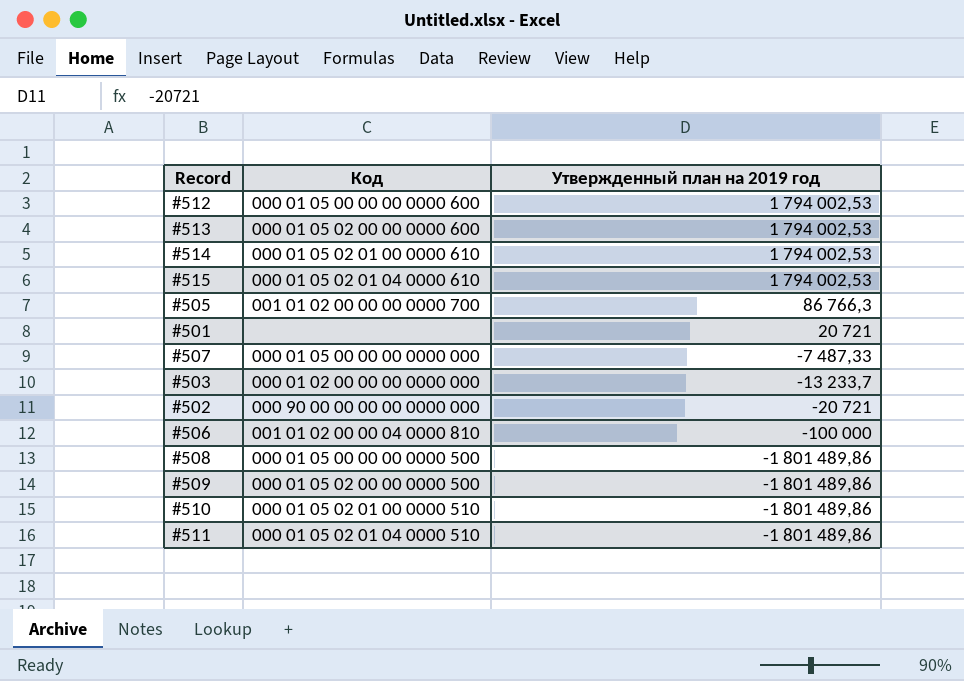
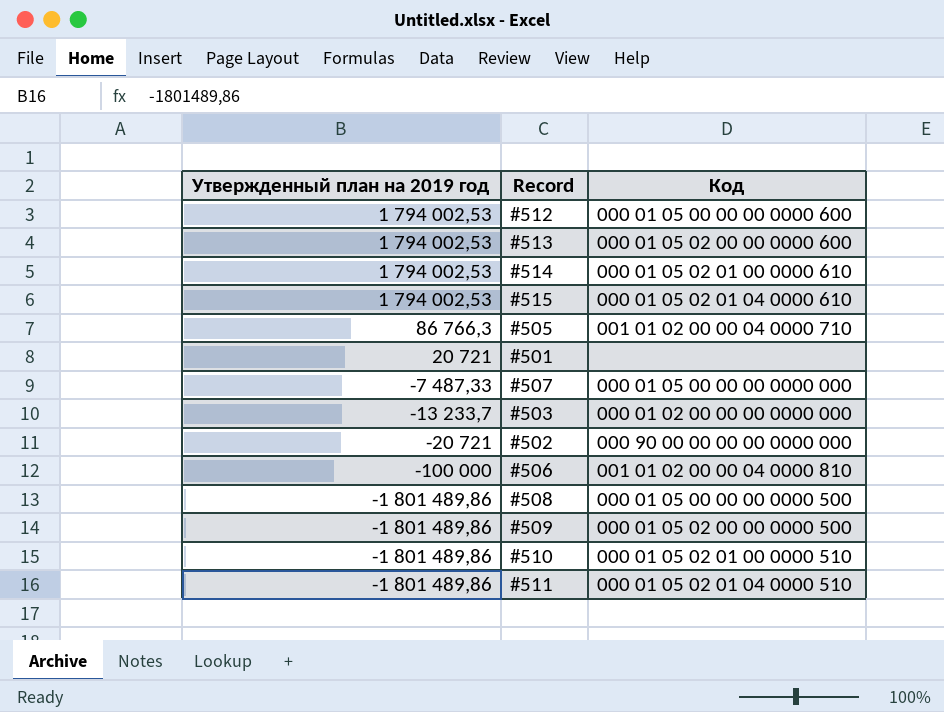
column Утвержденный план на 2019 год | position: 3 -> 1
#505 | Код: 001 01 02 00 00 00 0000 700 -> 001 01 02 00 00 04 0000 710

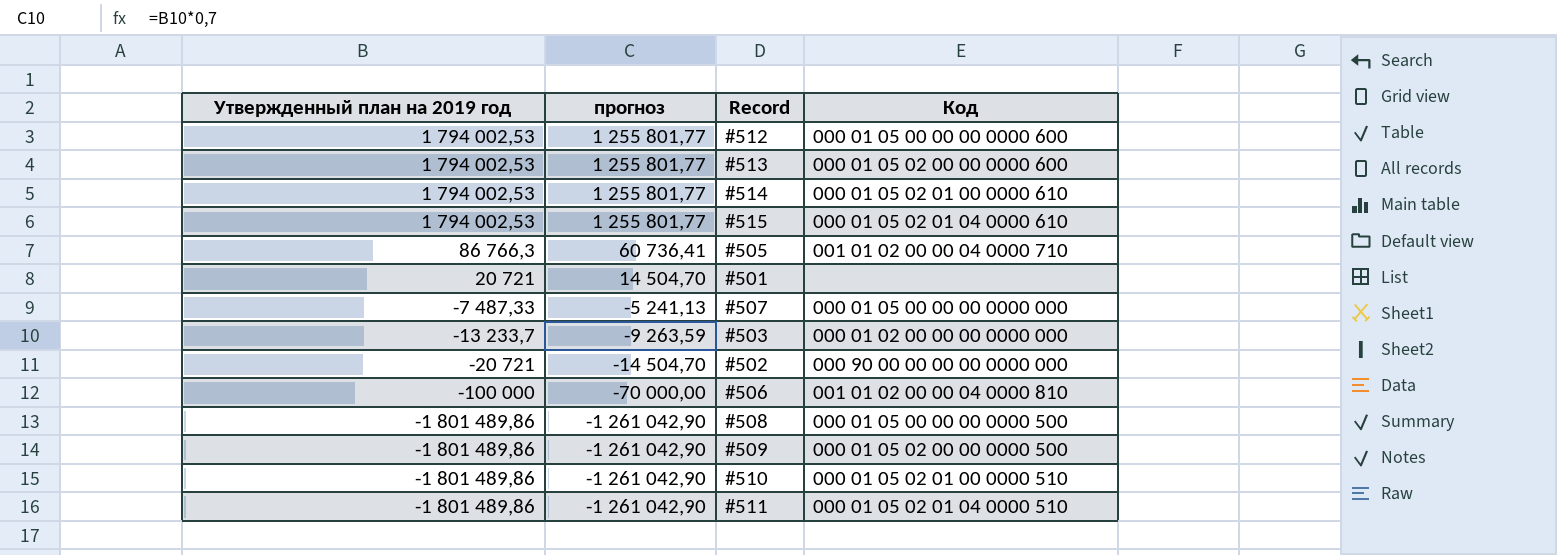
column прогноз | formula: none -> [Утвержденный план на 2019 год] * 0,7

